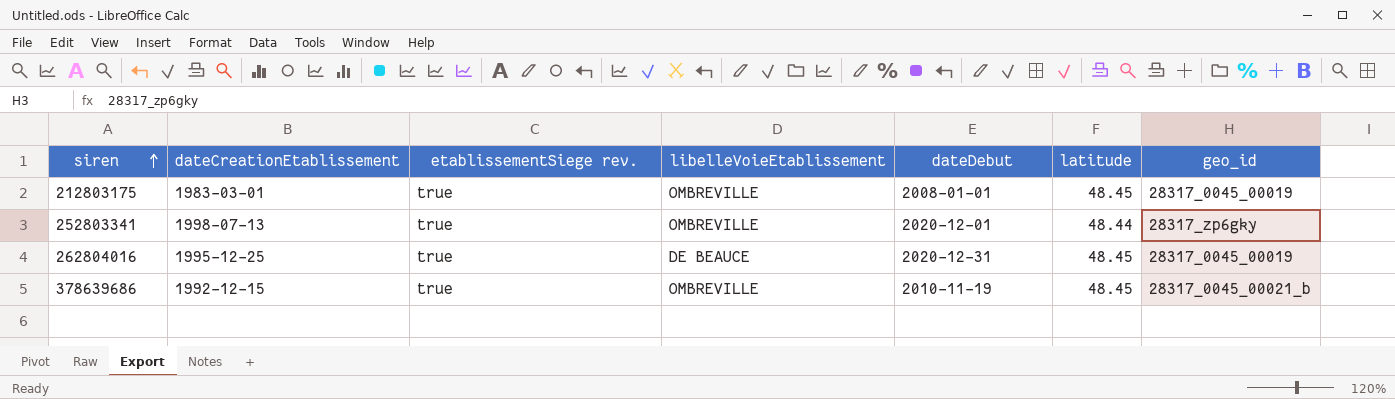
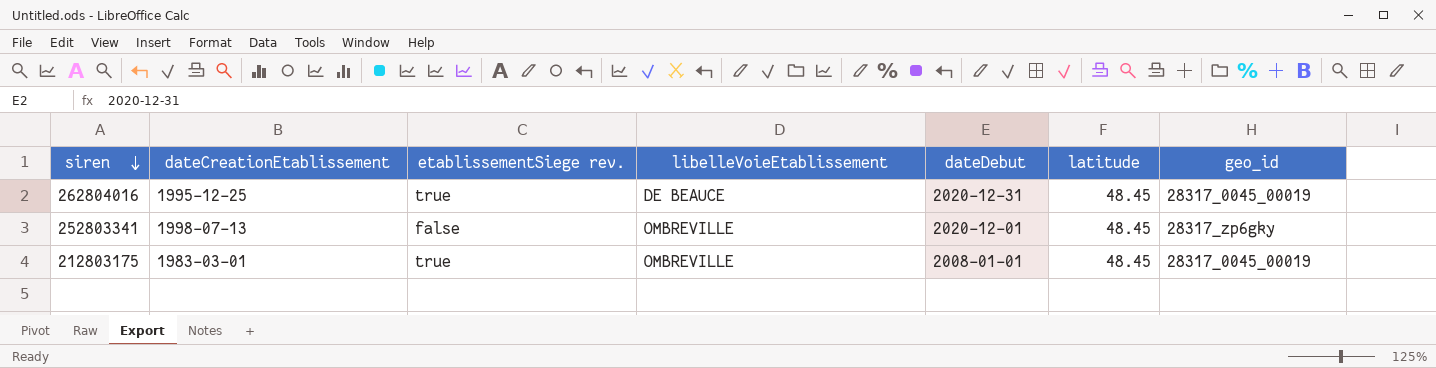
row order: siren ascending -> siren descending
row 378639686: 1992-12-15 | true | OMBREVILLE | 2010-11-19 | 48.45 | 28317_0045_00021_b -> none
252803341 | etablissementSiege rev.: true -> false
252803341 | latitude: 48.44 -> 48.45

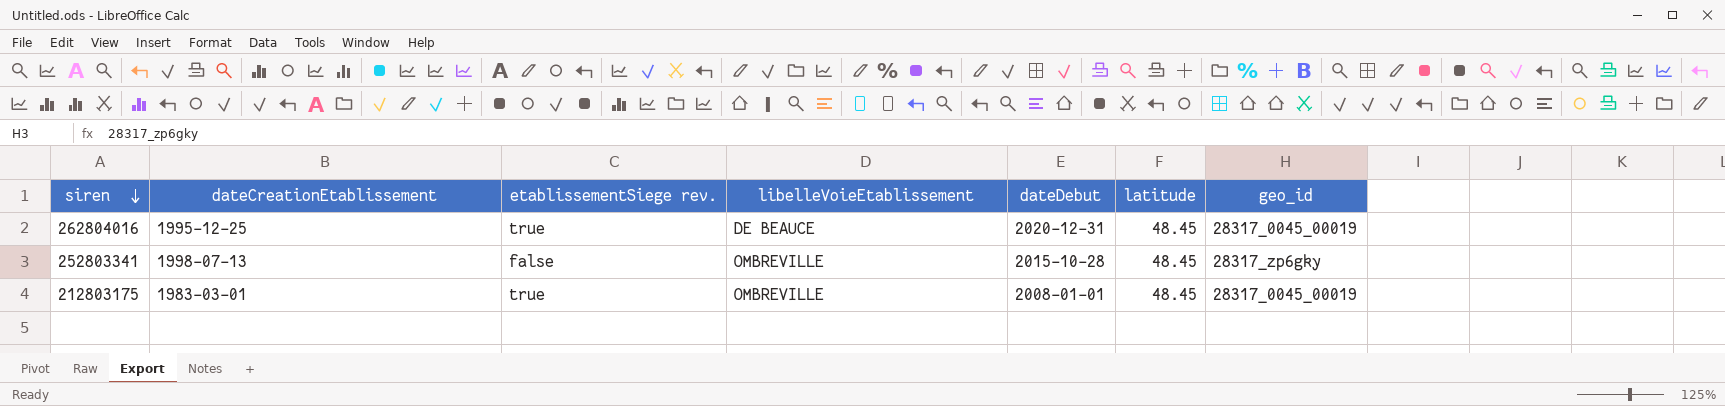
252803341 | dateDebut: 2020-12-01 -> 2015-10-28

